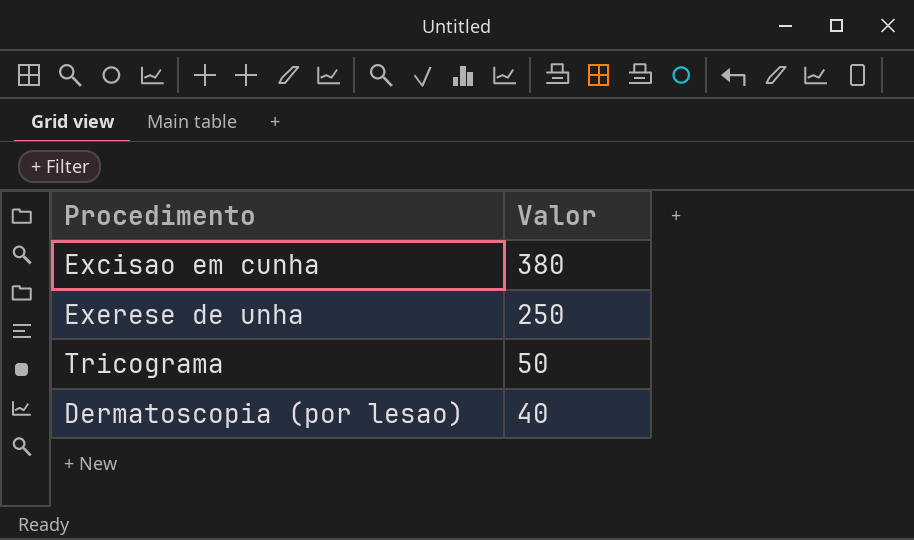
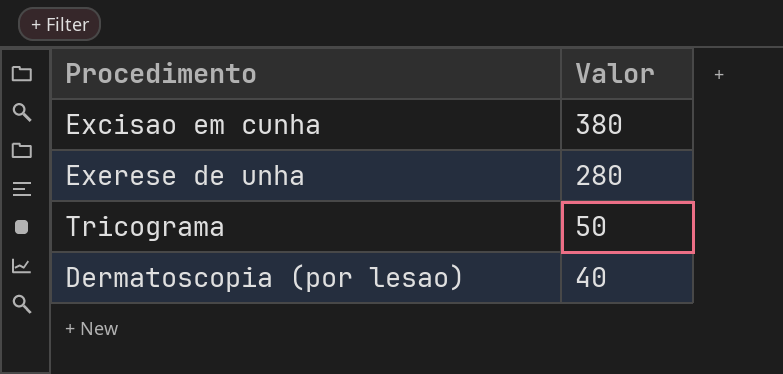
Exerese de unha | Valor: 250 -> 280

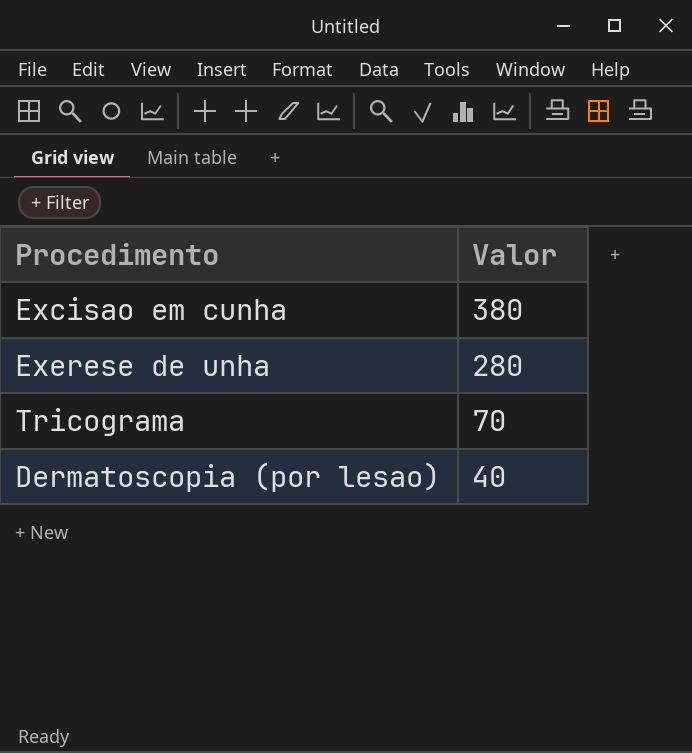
Tricograma | Valor: 50 -> 70

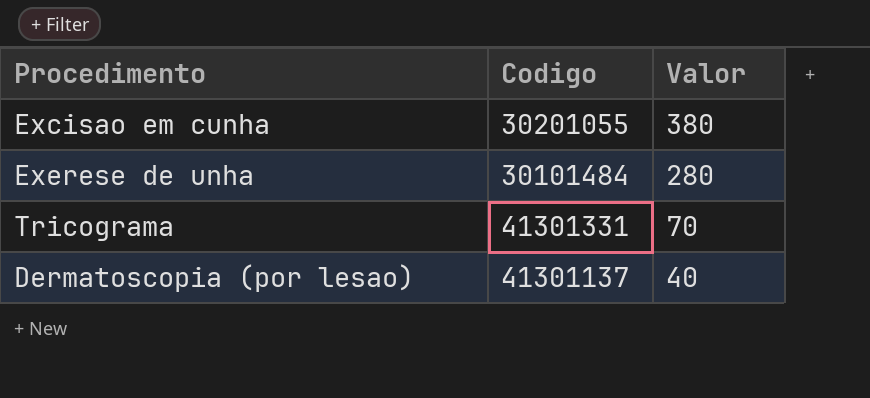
column Codigo | position: none -> 2

